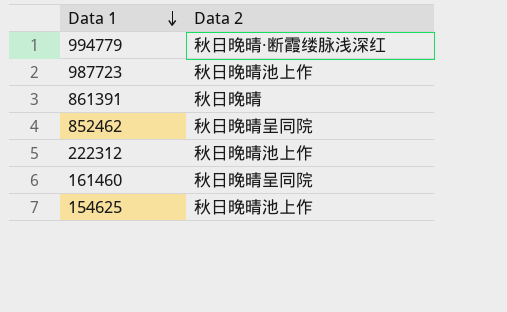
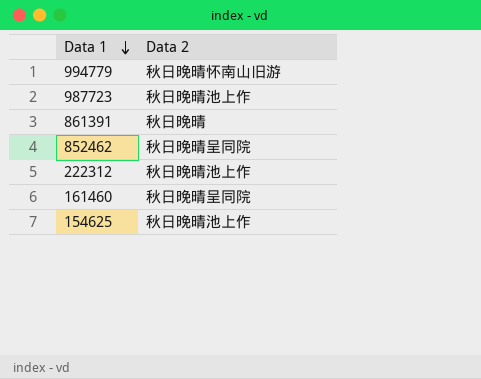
994779 | Data 2: 秋日晚晴·断霞缕脉浅深红 -> 秋日晚晴怀南山旧游

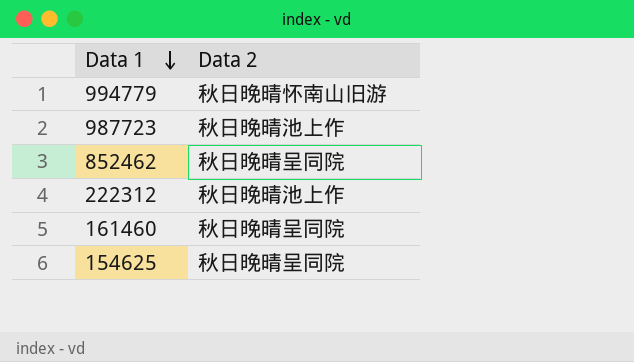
row 861391: 秋日晚晴 -> none
154625 | Data 2: 秋日晚晴池上作 -> 秋日晚晴呈同院

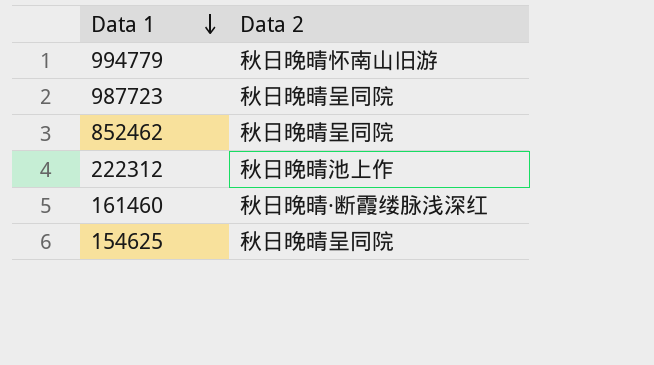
987723 | Data 2: 秋日晚晴池上作 -> 秋日晚晴呈同院
161460 | Data 2: 秋日晚晴呈同院 -> 秋日晚晴·断霞缕脉浅深红

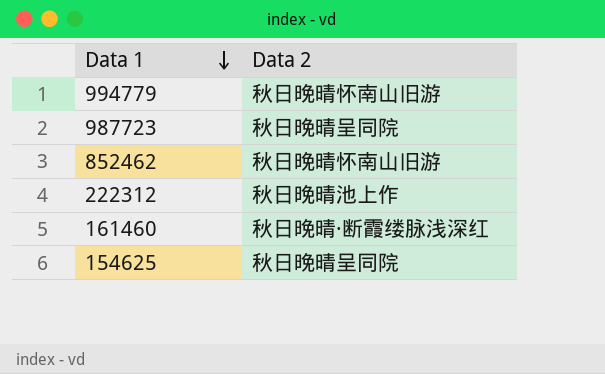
852462 | Data 2: 秋日晚晴呈同院 -> 秋日晚晴怀南山旧游

